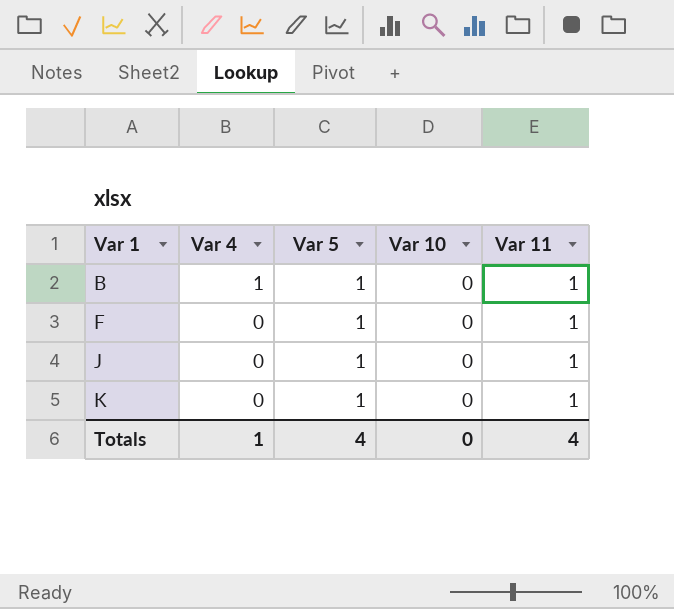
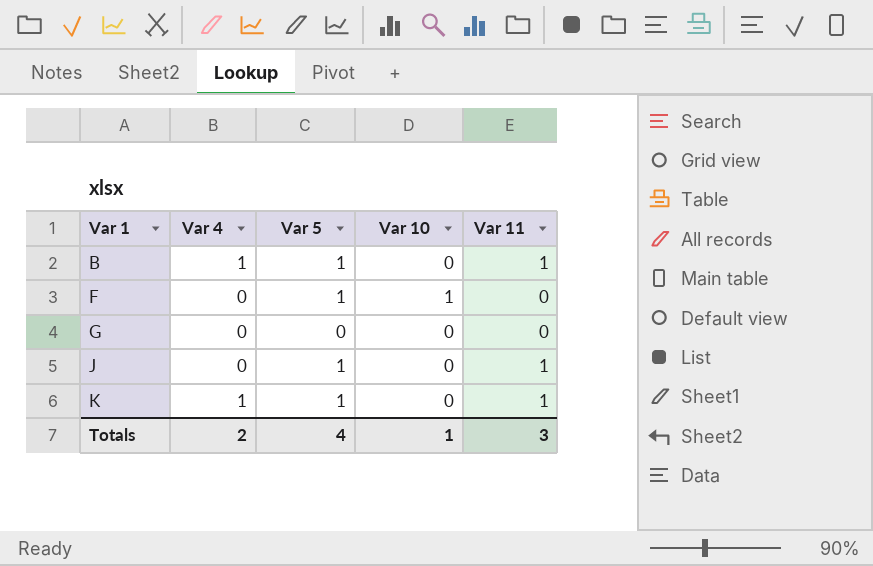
F | Var 10: 0 -> 1
F | Var 11: 1 -> 0
row G: none -> 0 | 0 | 0 | 0
K | Var 4: 0 -> 1
Totals | Var 4: 1 -> 2
Totals | Var 10: 0 -> 1
Totals | Var 11: 4 -> 3

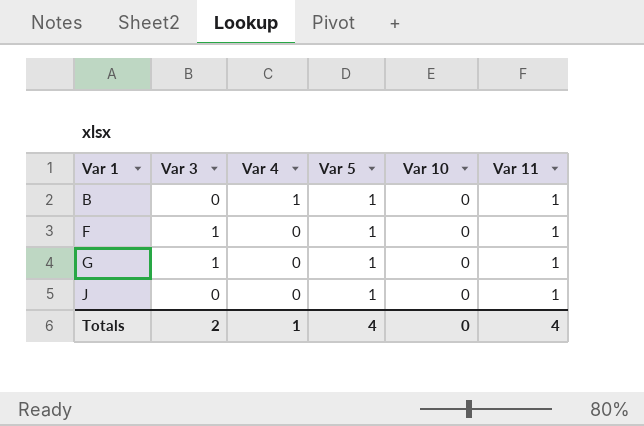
column Var 3 | position: none -> 2
row K: 1 | 1 | 0 | 1 -> none
F | Var 10: 1 -> 0
F | Var 11: 0 -> 1
G | Var 5: 0 -> 1
G | Var 11: 0 -> 1
Totals | Var 4: 2 -> 1
Totals | Var 10: 1 -> 0
Totals | Var 11: 3 -> 4

